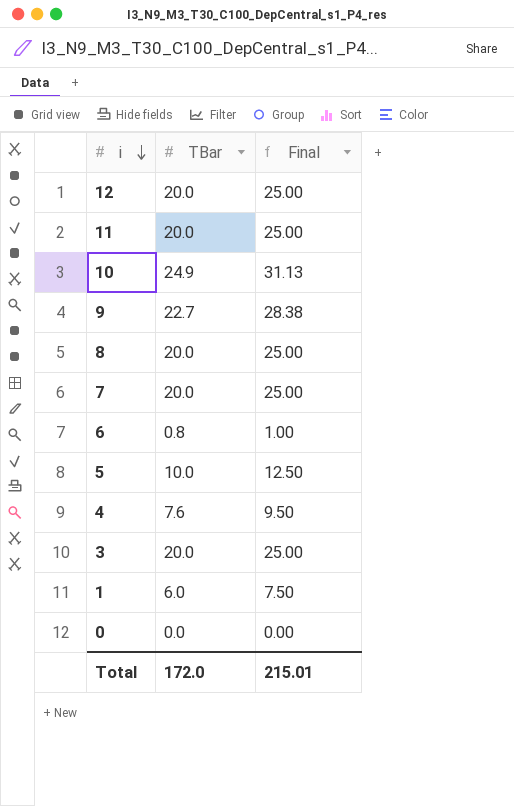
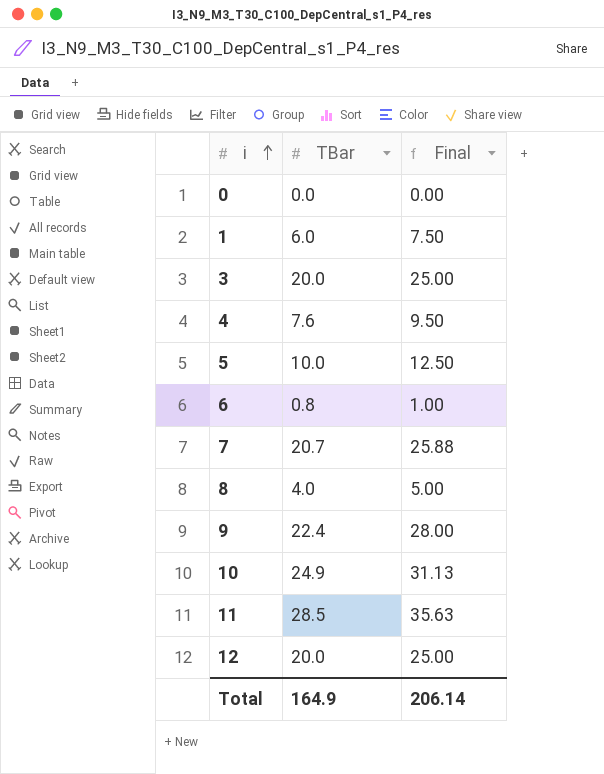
row order: i descending -> i ascending
7 | TBar: 20.0 -> 20.7
7 | Final: 25.00 -> 25.88
8 | TBar: 20.0 -> 4.0
8 | Final: 25.00 -> 5.00
9 | TBar: 22.7 -> 22.4
9 | Final: 28.38 -> 28.00
11 | TBar: 20.0 -> 28.5
11 | Final: 25.00 -> 35.63
Total | TBar: 172.0 -> 164.9
Total | Final: 215.01 -> 206.14

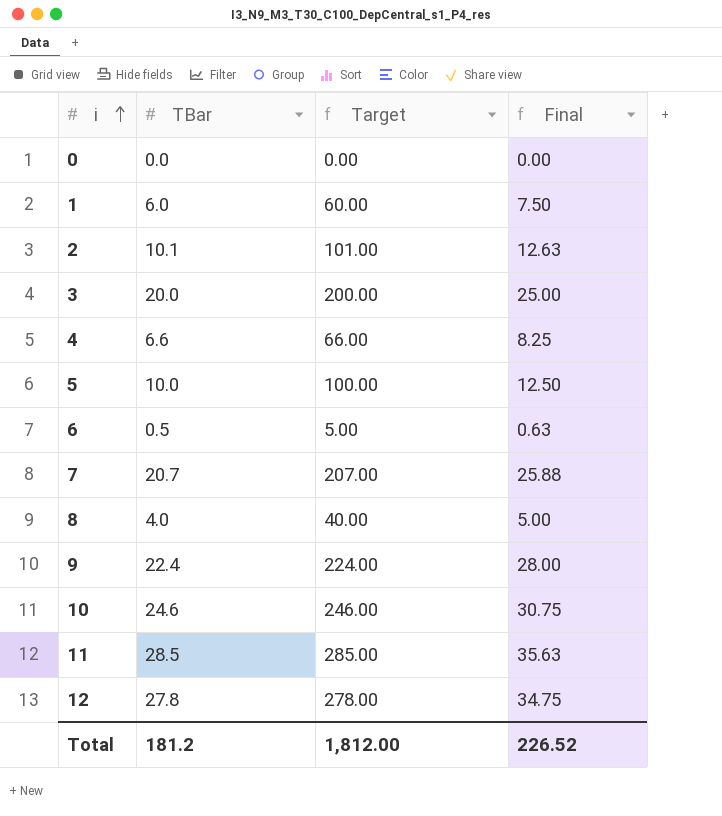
column Target | formula: none -> [TBar] * 10
row 2: none -> 10.1 | 101.00 | 12.63
4 | TBar: 7.6 -> 6.6
4 | Final: 9.50 -> 8.25
6 | TBar: 0.8 -> 0.5
6 | Final: 1.00 -> 0.63
10 | TBar: 24.9 -> 24.6
10 | Final: 31.13 -> 30.75
12 | TBar: 20.0 -> 27.8
12 | Final: 25.00 -> 34.75
Total | TBar: 164.9 -> 181.2
Total | Final: 206.14 -> 226.52

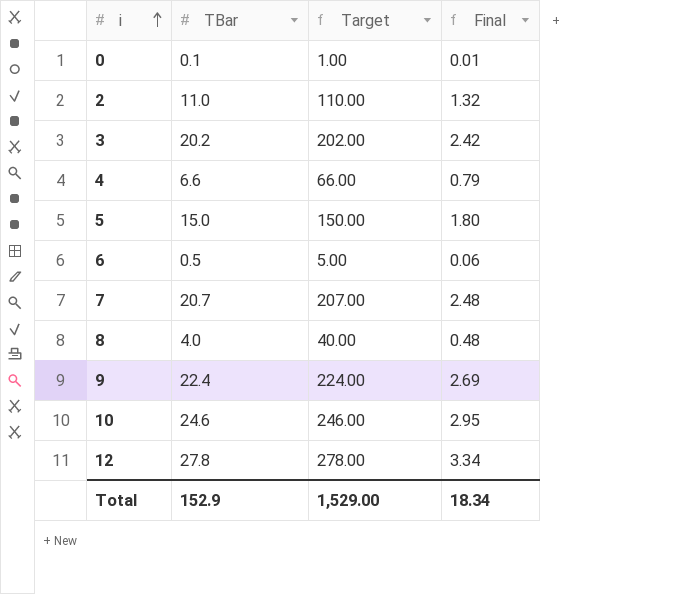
column Final | formula: [TBar] * 1.25 -> [TBar] * 0.12
row 1: 6.0 | 60.00 | 7.50 -> none
row 11: 28.5 | 285.00 | 35.63 -> none
0 | TBar: 0.0 -> 0.1
0 | Target: 0.00 -> 1.00
2 | TBar: 10.1 -> 11.0
2 | Target: 101.00 -> 110.00
3 | TBar: 20.0 -> 20.2
3 | Target: 200.00 -> 202.00
5 | TBar: 10.0 -> 15.0
5 | Target: 100.00 -> 150.00
Total | TBar: 181.2 -> 152.9
Total | Target: 1,812.00 -> 1,529.00
Total | Final: 226.52 -> 18.34

